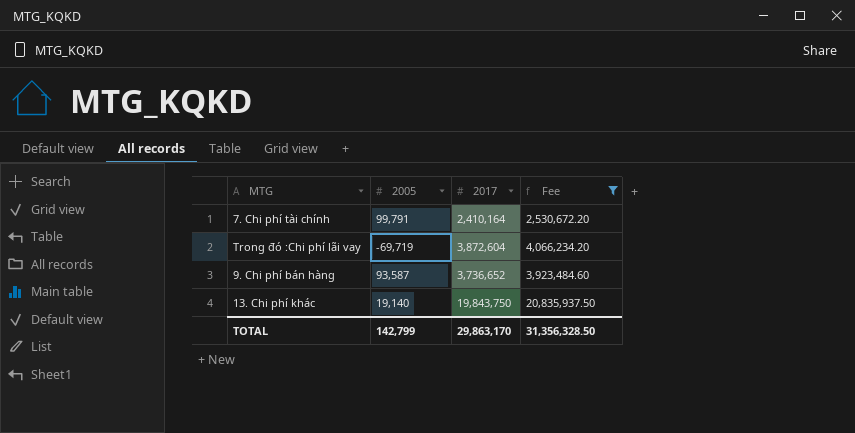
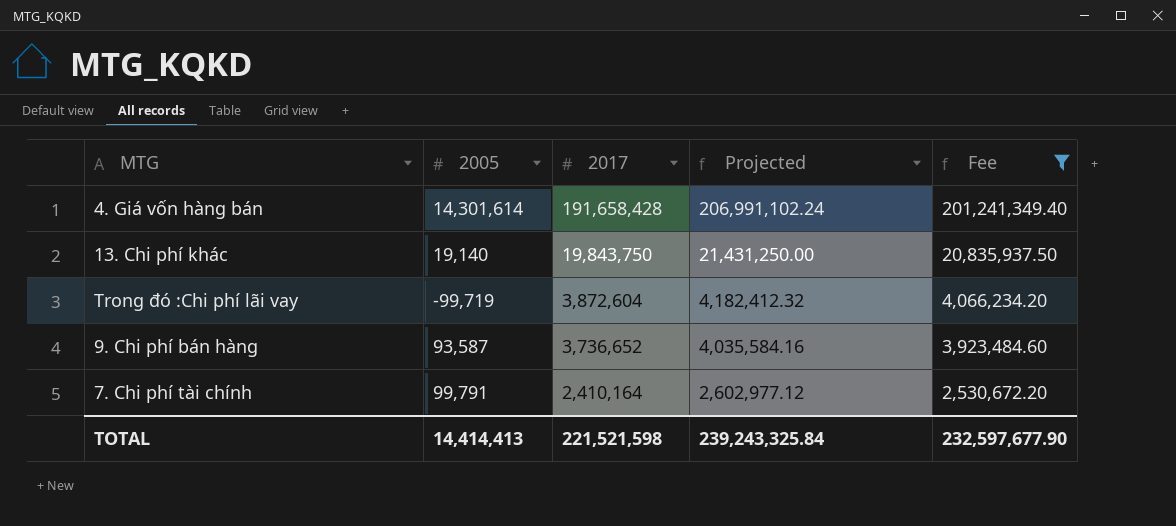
row order: none -> 2017 descending
column Projected | formula: none -> [2017] * 1.08
row 4. Giá vốn hàng bán: none -> 14,301,614 | 191,658,428 | 206,991,102.24 | 201,241,349.40
Trong đó :Chi phí lãi vay | 2005: -69,719 -> -99,719
TOTAL | 2005: 142,799 -> 14,414,413
TOTAL | 2017: 29,863,170 -> 221,521,598
TOTAL | Fee: 31,356,328.50 -> 232,597,677.90

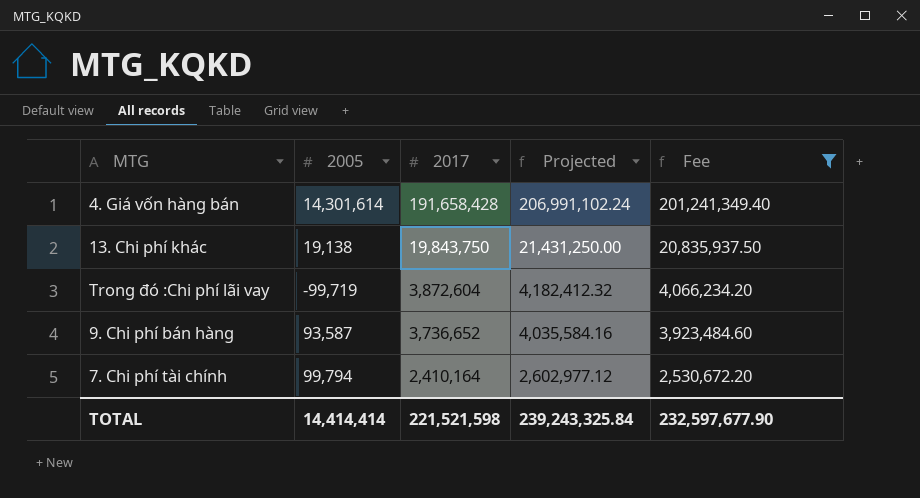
13. Chi phí khác | 2005: 19,140 -> 19,138
7. Chi phí tài chính | 2005: 99,791 -> 99,794
TOTAL | 2005: 14,414,413 -> 14,414,414

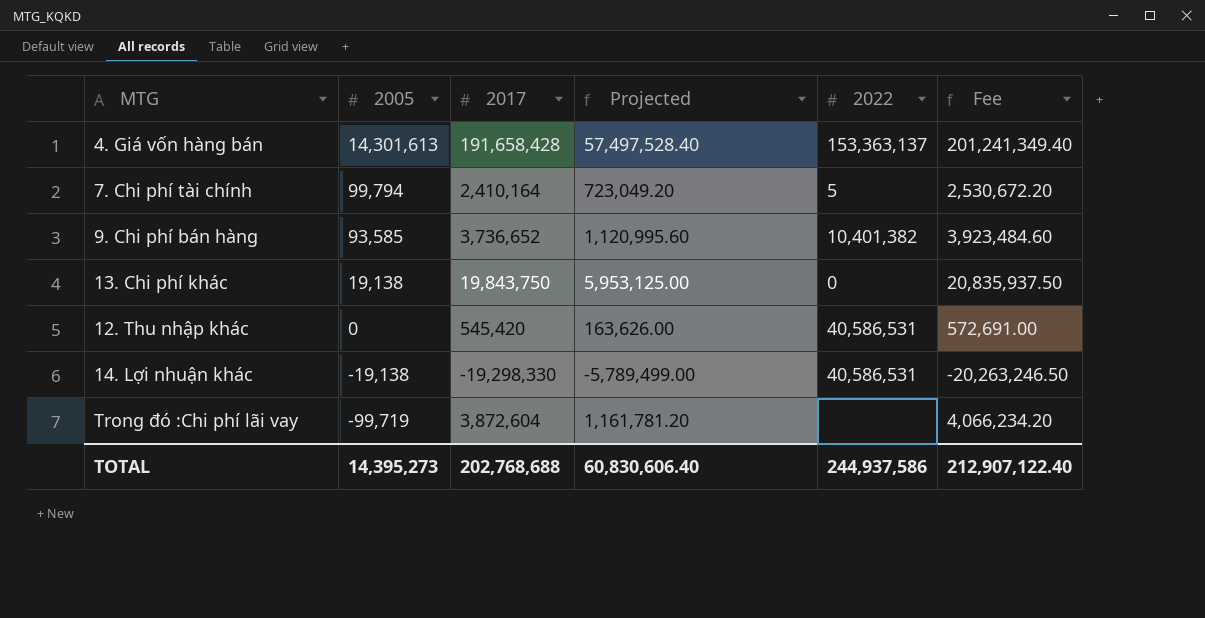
filter: Fee >= 2,530,672.20 -> none
row order: 2017 descending -> 2005 descending
column Projected | formula: [2017] * 1.08 -> [2017] * 0.3
column 2022 | position: none -> 5
4. Giá vốn hàng bán | 2005: 14,301,614 -> 14,301,613
9. Chi phí bán hàng | 2005: 93,587 -> 93,585
TOTAL | 2005: 14,414,414 -> 14,395,273
TOTAL | 2017: 221,521,598 -> 202,768,688
TOTAL | Projected: 239,243,325.84 -> 60,830,606.40
TOTAL | Fee: 232,597,677.90 -> 212,907,122.40

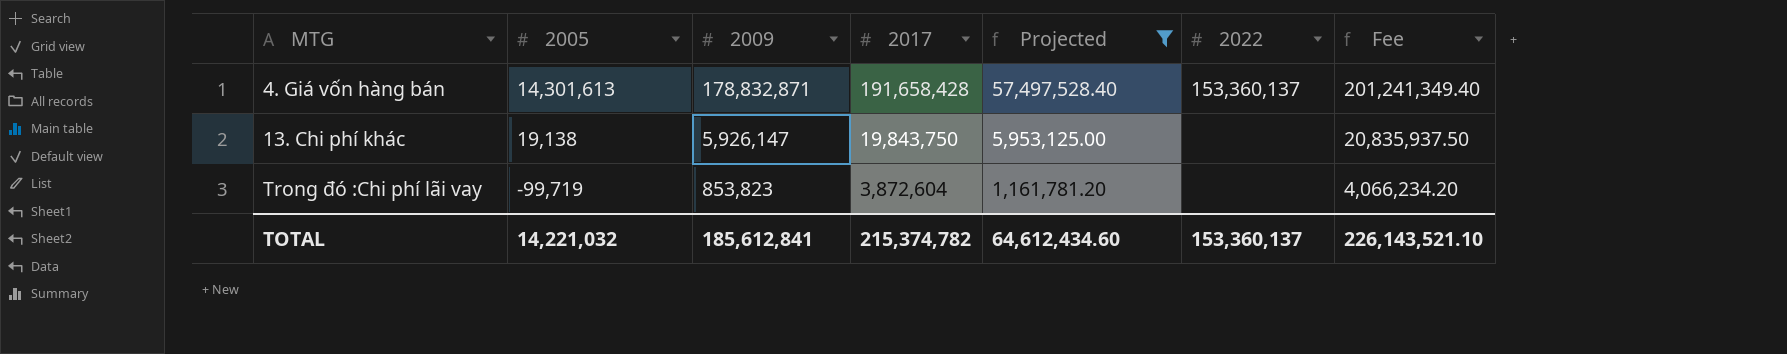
filter: none -> Projected >= 1,161,781.20
column 2009 | position: none -> 3
4. Giá vốn hàng bán | 2022: 153,363,137 -> 153,360,137
13. Chi phí khác | 2022: 0 -> none
TOTAL | 2005: 14,395,273 -> 14,221,032
TOTAL | 2017: 202,768,688 -> 215,374,782
TOTAL | Projected: 60,830,606.40 -> 64,612,434.60
TOTAL | 2022: 244,937,586 -> 153,360,137
TOTAL | Fee: 212,907,122.40 -> 226,143,521.10

